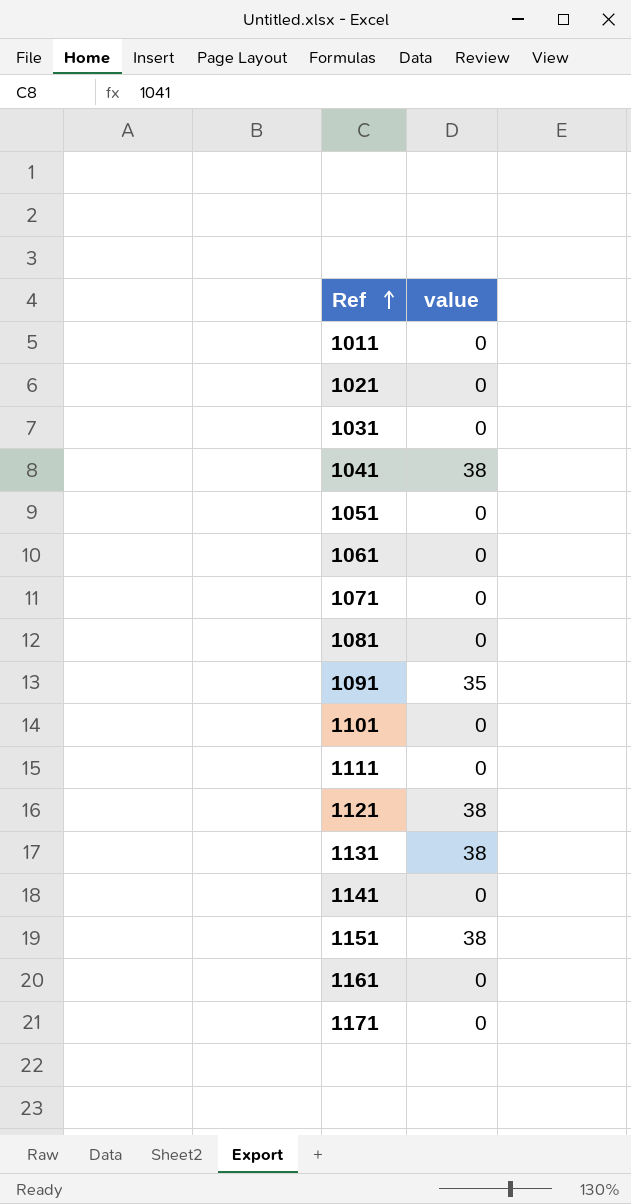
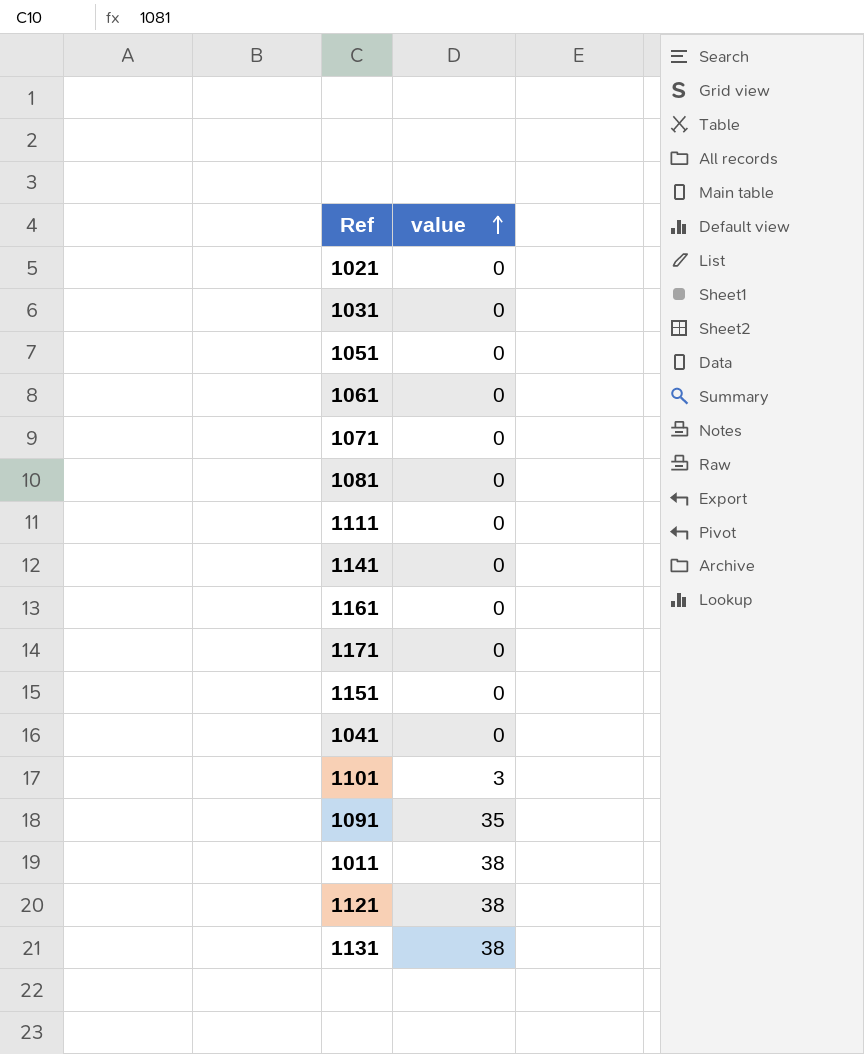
row order: Ref ascending -> value ascending
1151 | value: 38 -> 0
1041 | value: 38 -> 0
1101 | value: 0 -> 3
1011 | value: 0 -> 38

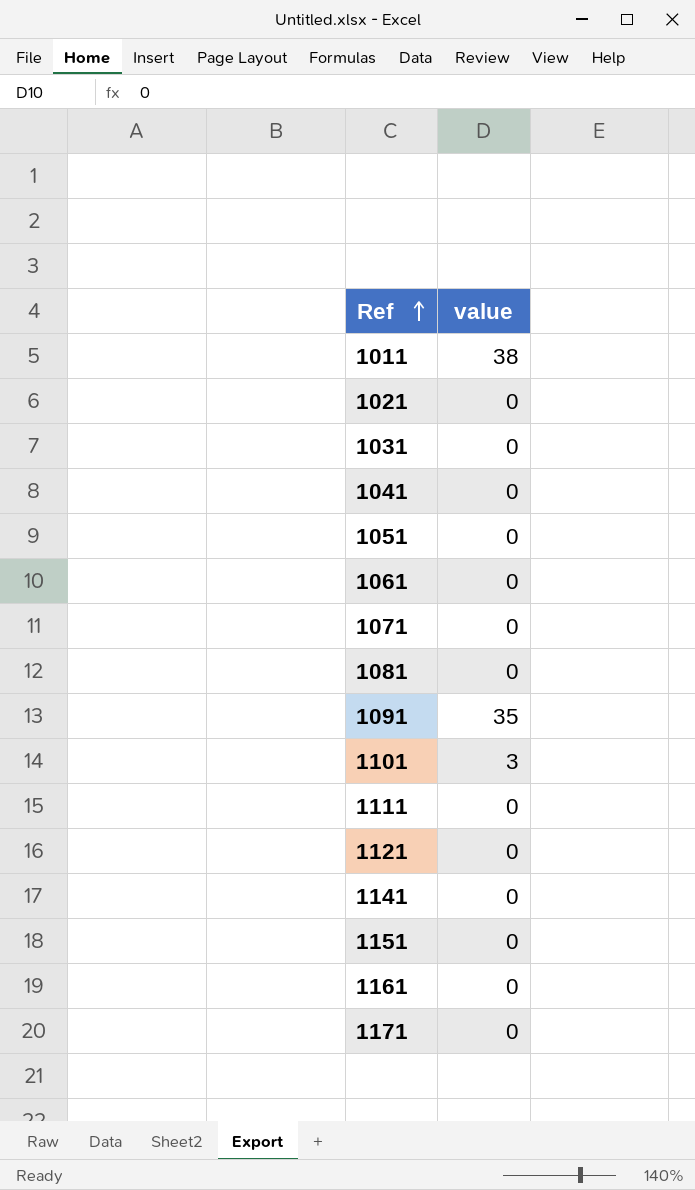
row order: value ascending -> Ref ascending
row 1131: 38 -> none
1121 | value: 38 -> 0

